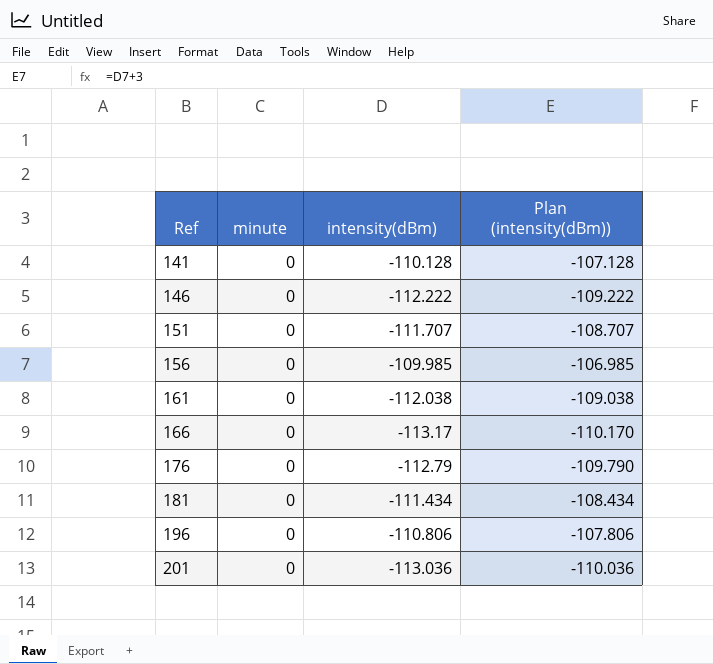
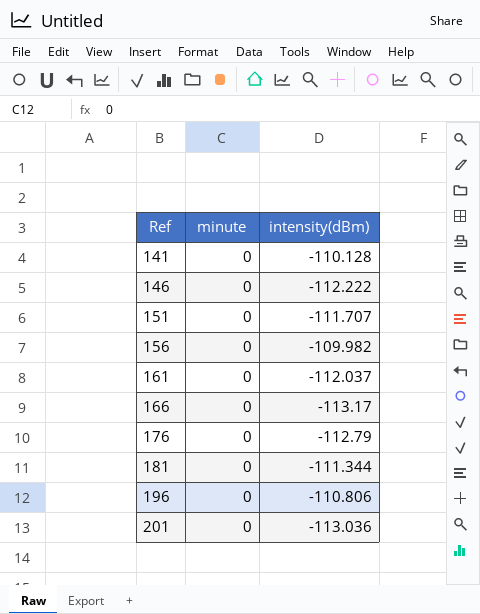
column Plan (intensity(dBm)) | formula: [intensity(dBm)] + 3 -> none
156 | intensity(dBm): -109.985 -> -109.982
161 | intensity(dBm): -112.038 -> -112.037
181 | intensity(dBm): -111.434 -> -111.344

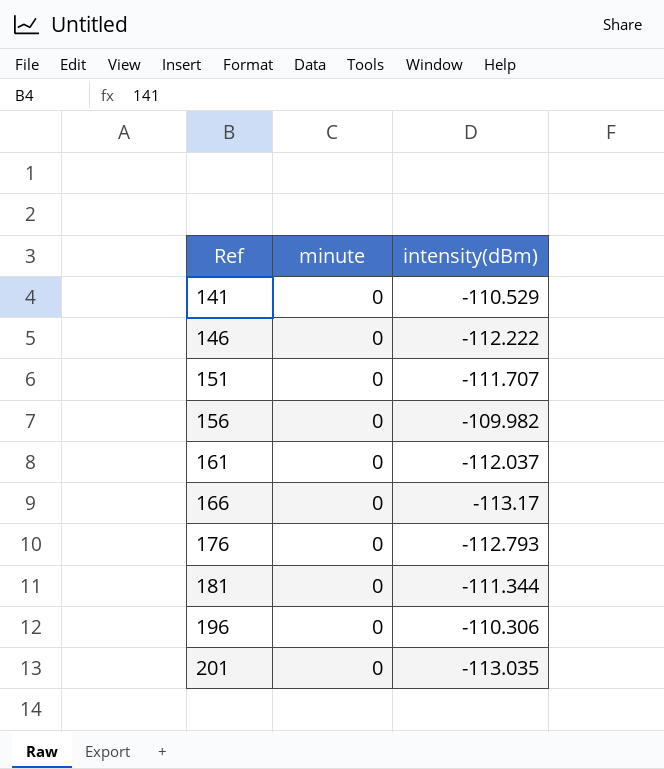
141 | intensity(dBm): -110.128 -> -110.529
176 | intensity(dBm): -112.79 -> -112.793
196 | intensity(dBm): -110.806 -> -110.306
201 | intensity(dBm): -113.036 -> -113.035

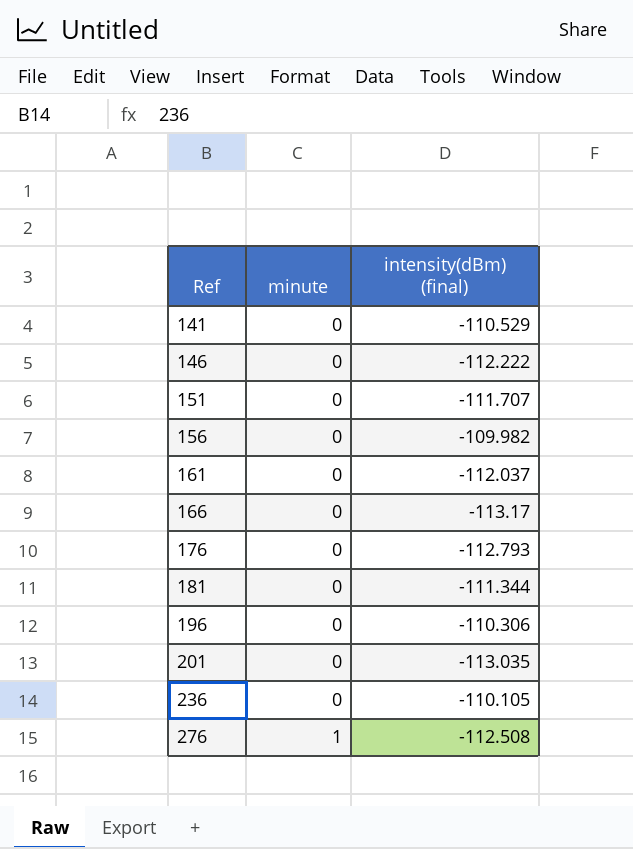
column name: intensity(dBm) -> intensity(dBm) (final)
row 236: none -> 0 | -110.105
row 276: none -> 1 | -112.508

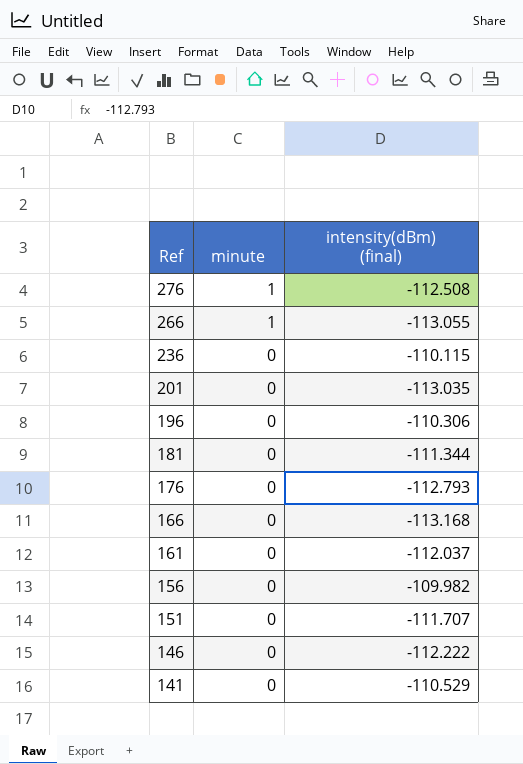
row order: Ref ascending -> Ref descending
row 266: none -> 1 | -113.055
236 | intensity(dBm) (final): -110.105 -> -110.115
166 | intensity(dBm) (final): -113.17 -> -113.168

